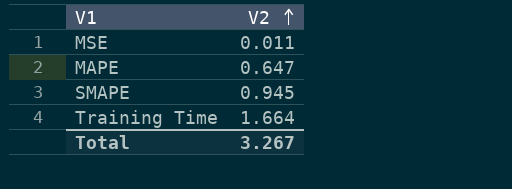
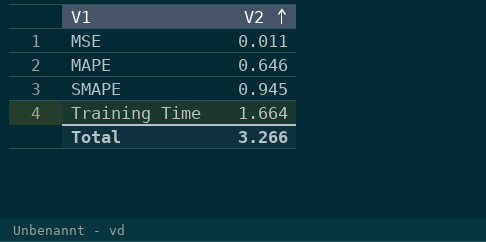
MAPE | V2: 0.647 -> 0.646
Total | V2: 3.267 -> 3.266

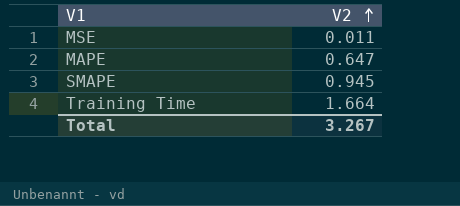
MAPE | V2: 0.646 -> 0.647
Total | V2: 3.266 -> 3.267

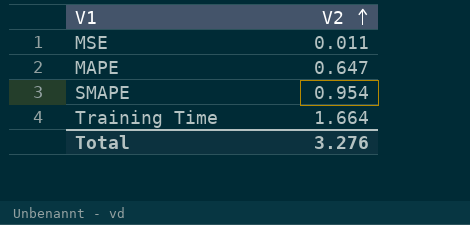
SMAPE | V2: 0.945 -> 0.954
Total | V2: 3.267 -> 3.276

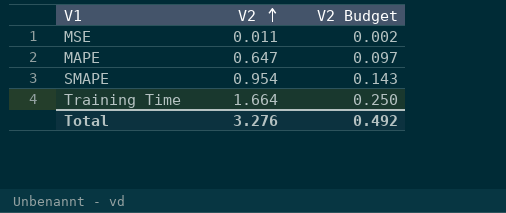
column V2 Budget | formula: none -> [V2] * 0.15

